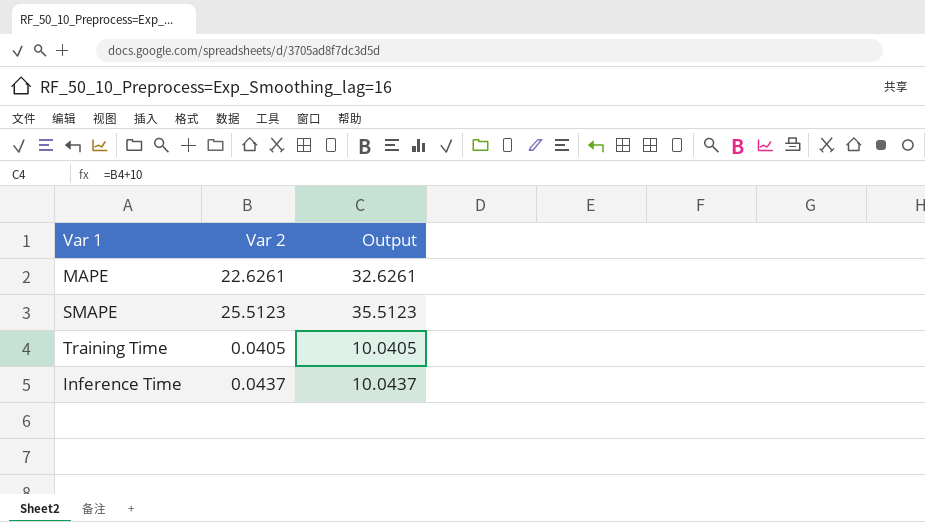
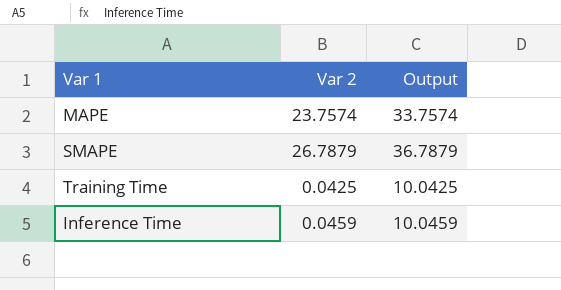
MAPE | Var 2: 22.6261 -> 23.7574
MAPE | Output: 32.6261 -> 33.7574
SMAPE | Var 2: 25.5123 -> 26.7879
SMAPE | Output: 35.5123 -> 36.7879
Training Time | Var 2: 0.0405 -> 0.0425
Training Time | Output: 10.0405 -> 10.0425
Inference Time | Var 2: 0.0437 -> 0.0459
Inference Time | Output: 10.0437 -> 10.0459

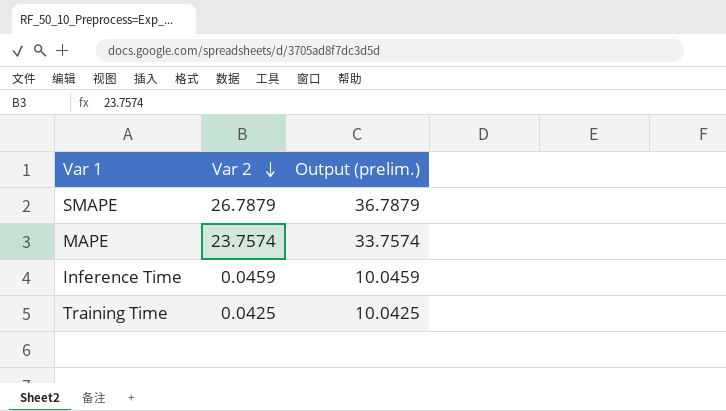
row order: none -> Var 2 descending
column name: Output -> Output (prelim.)

